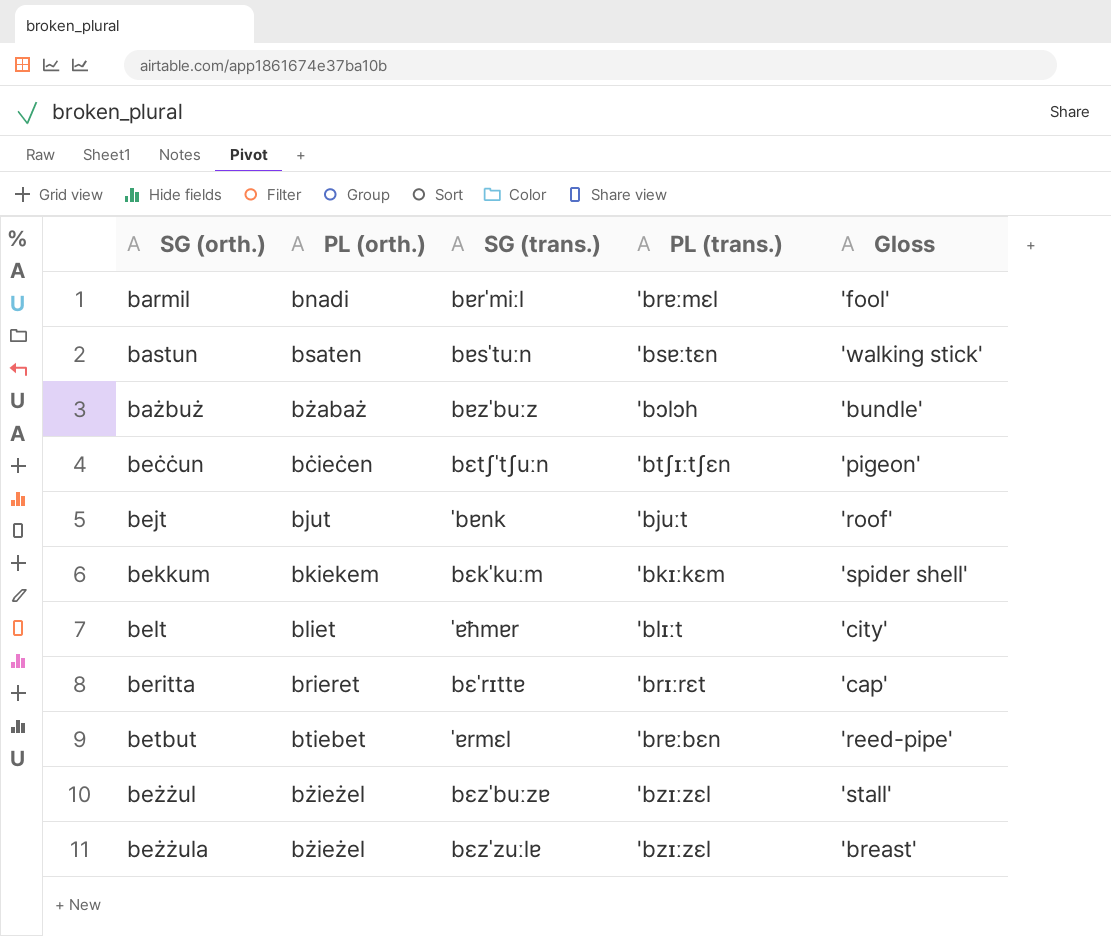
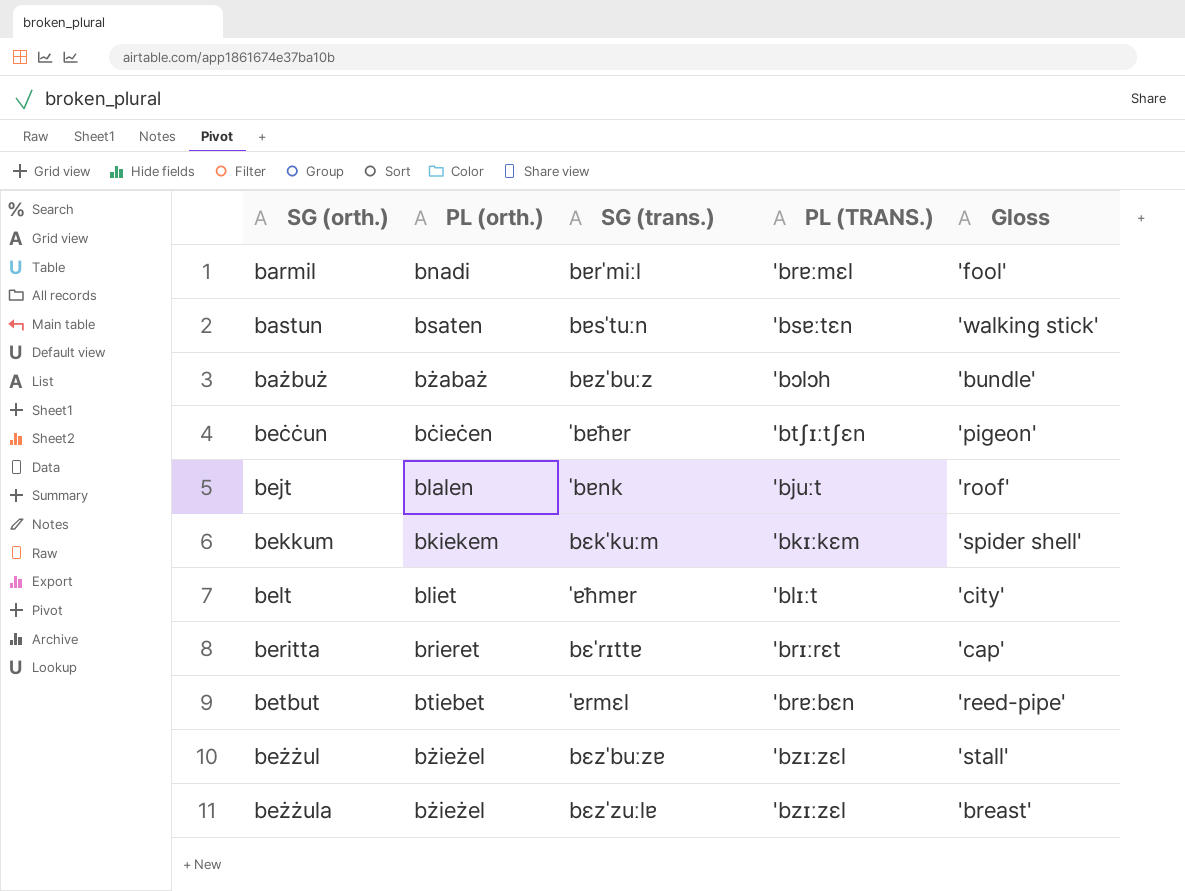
column name: PL (trans.) -> PL (TRANS.)
beċċun | SG (trans.): bɛtʃˈtʃuːn -> ˈbɐħɐr
bejt | PL (orth.): bjut -> blalen

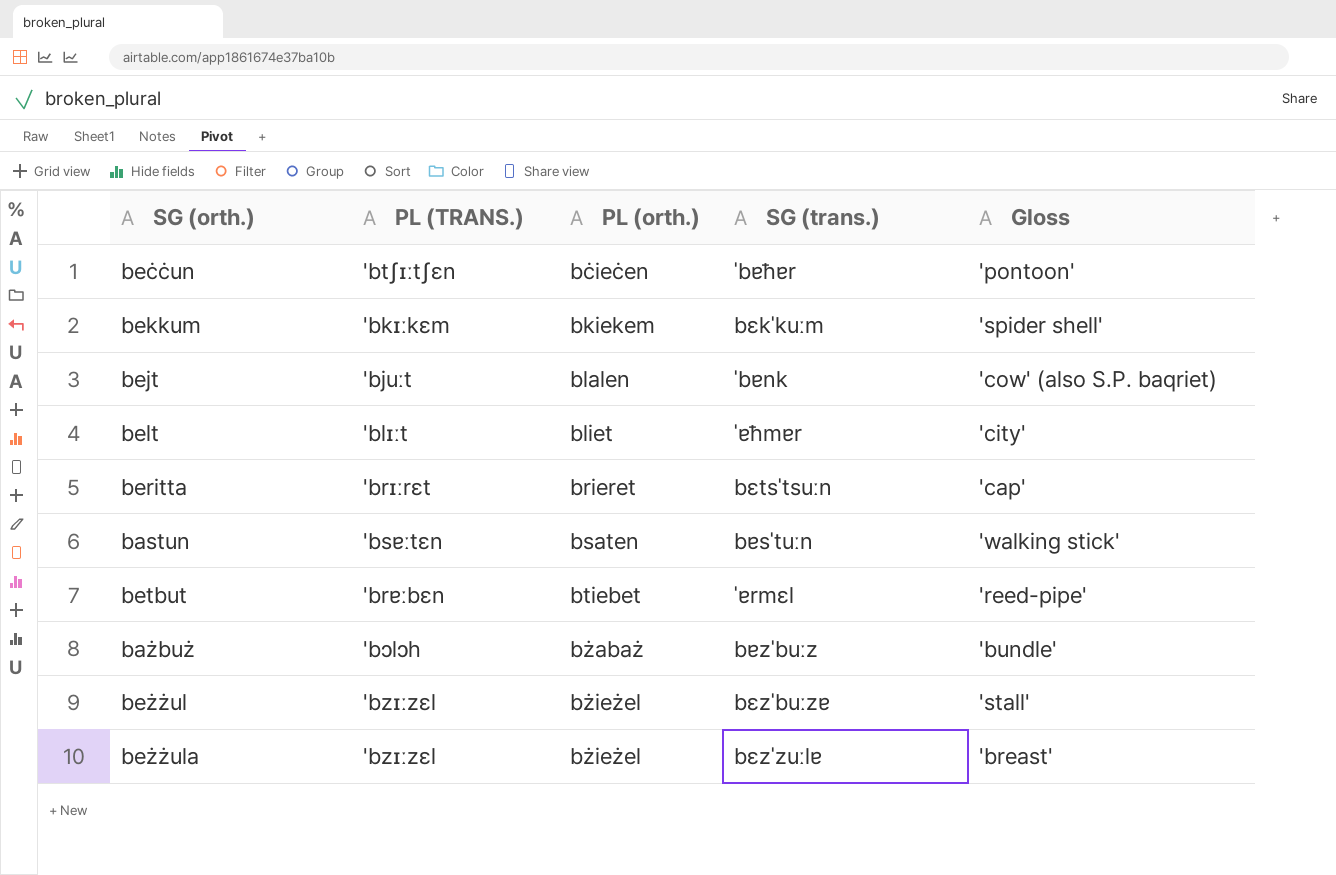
row order: SG (orth.) ascending -> PL (orth.) ascending
column PL (TRANS.) | position: 4 -> 2
row barmil: bnadi | bɐrˈmiːl | 'brɐːmɛl | 'fool' -> none
beċċun | Gloss: 'pigeon' -> 'pontoon'
bejt | Gloss: 'roof' -> 'cow' (also S.P. baqriet)
beritta | SG (trans.): bɛˈrɪttɐ -> bɛtsˈtsuːn

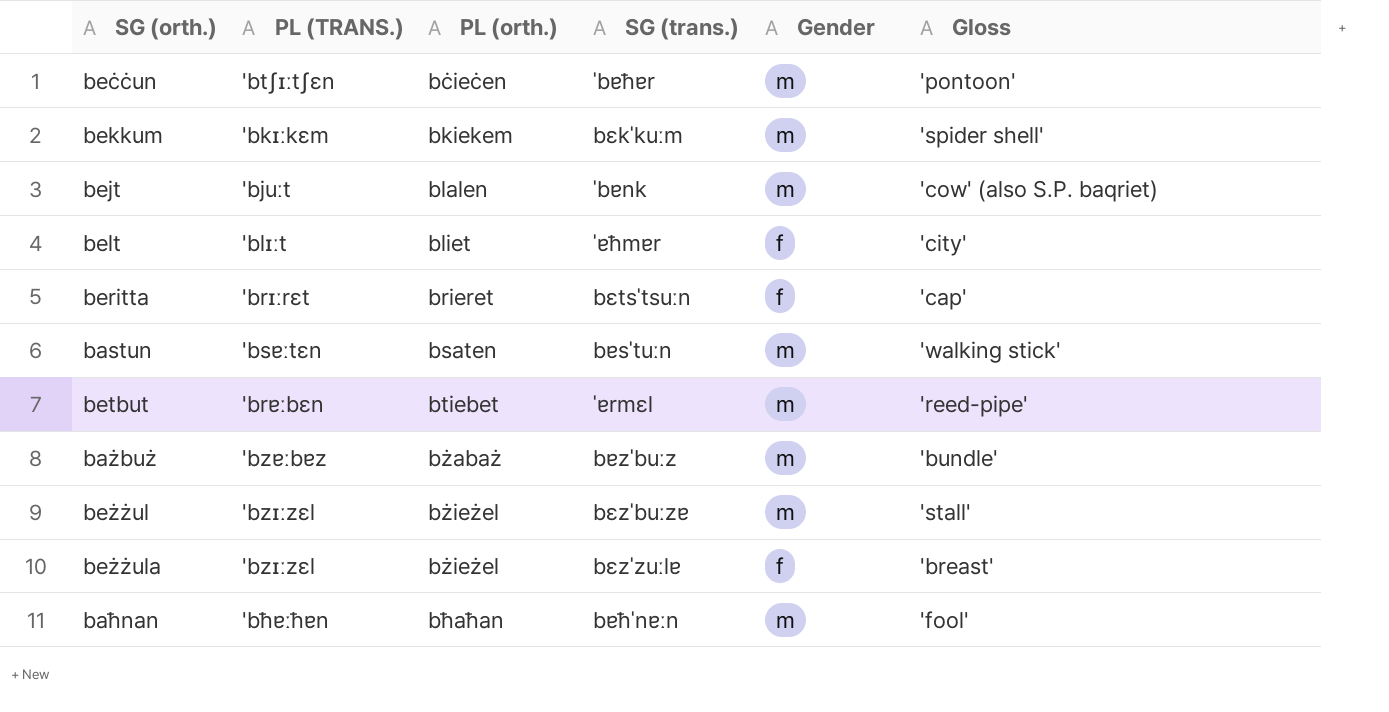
column Gender | position: none -> 5
bażbuż | PL (TRANS.): 'bɔlɔh -> 'bzɐːbɐz
row baħnan: none -> 'bħɐːħɐn | bħaħan | bɐħˈnɐːn | m | 'fool'

